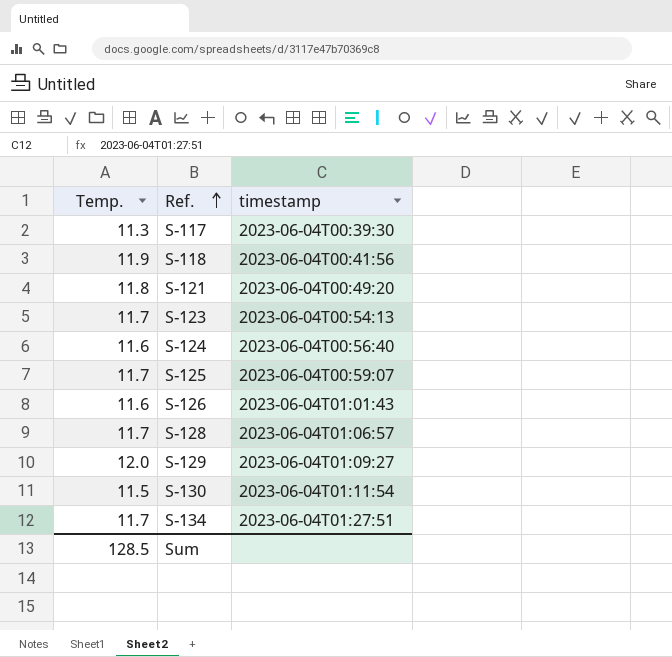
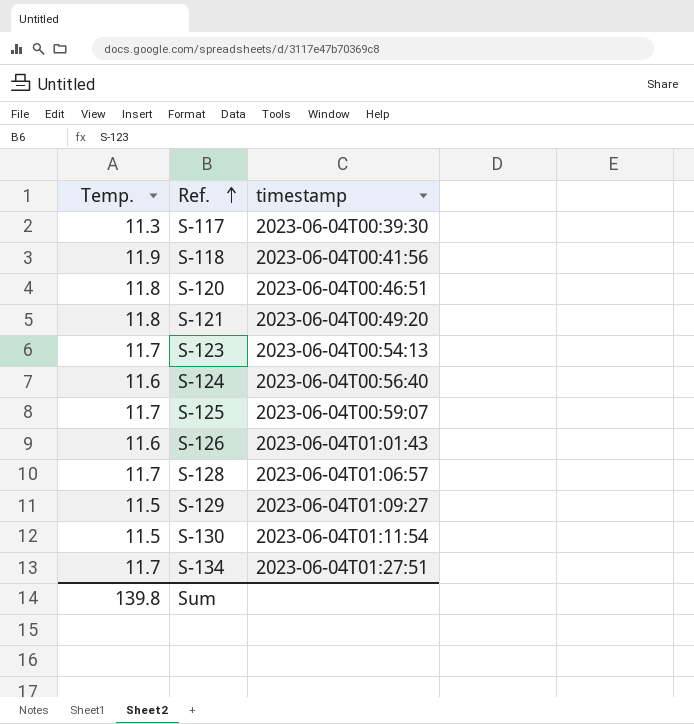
row S-120: none -> 11.8 | 2023-06-04T00:46:51
S-129 | Temp.: 12.0 -> 11.5
Sum | Temp.: 128.5 -> 139.8

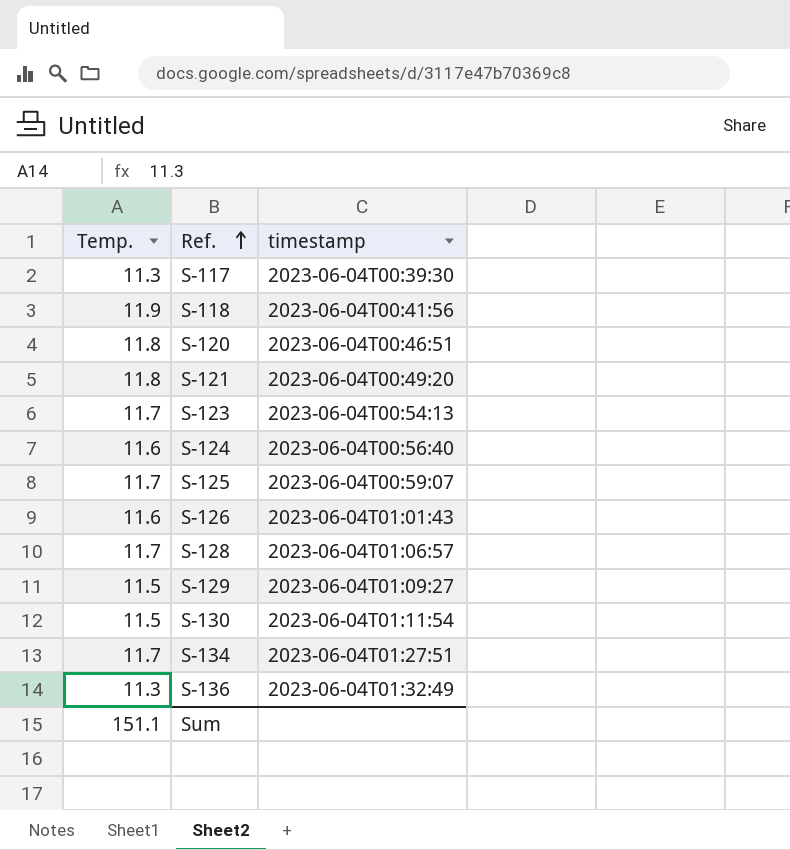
row S-136: none -> 11.3 | 2023-06-04T01:32:49
Sum | Temp.: 139.8 -> 151.1

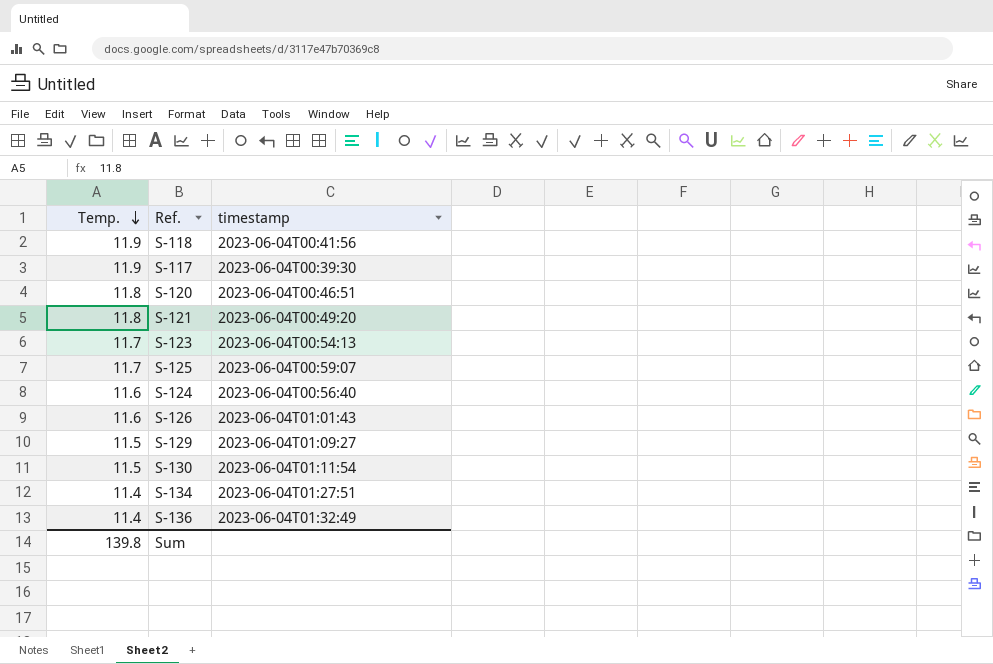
row order: Ref. ascending -> Temp. descending
row S-128: 11.7 | 2023-06-04T01:06:57 -> none
S-117 | Temp.: 11.3 -> 11.9
S-134 | Temp.: 11.7 -> 11.4
S-136 | Temp.: 11.3 -> 11.4
Sum | Temp.: 151.1 -> 139.8

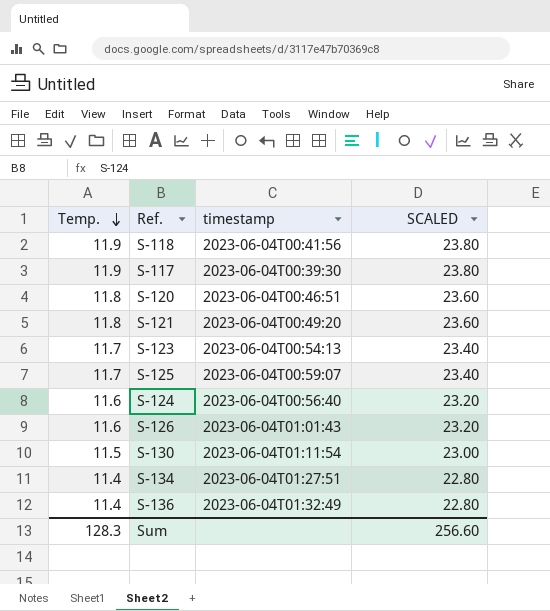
column SCALED | formula: none -> [Temp.] * 2
row S-129: 11.5 | 2023-06-04T01:09:27 -> none
Sum | Temp.: 139.8 -> 128.3

